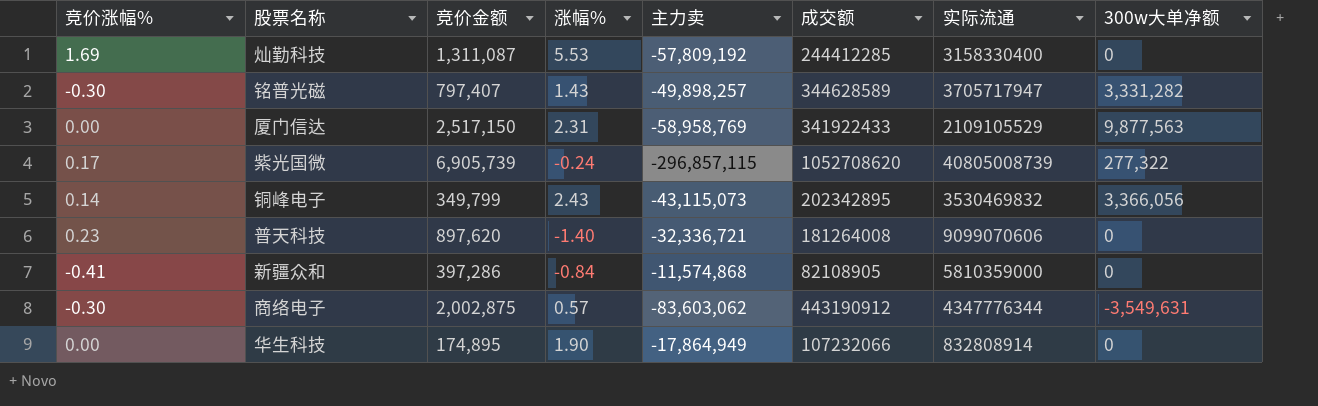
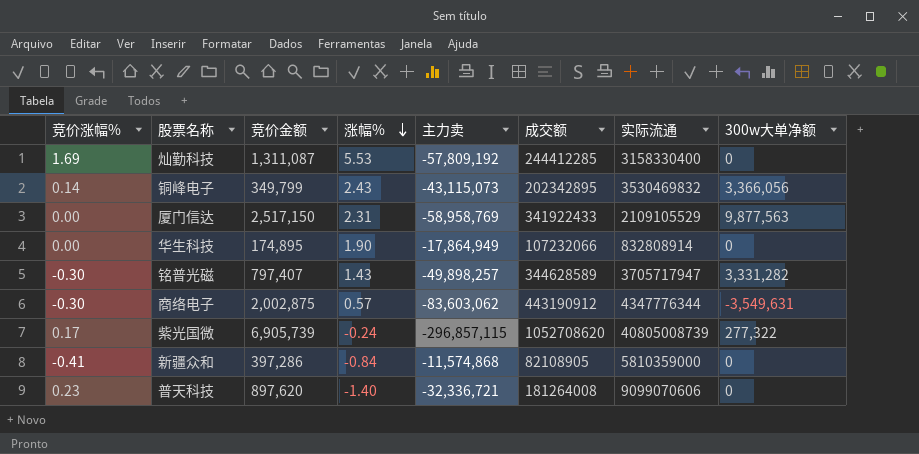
row order: none -> 涨幅% descending

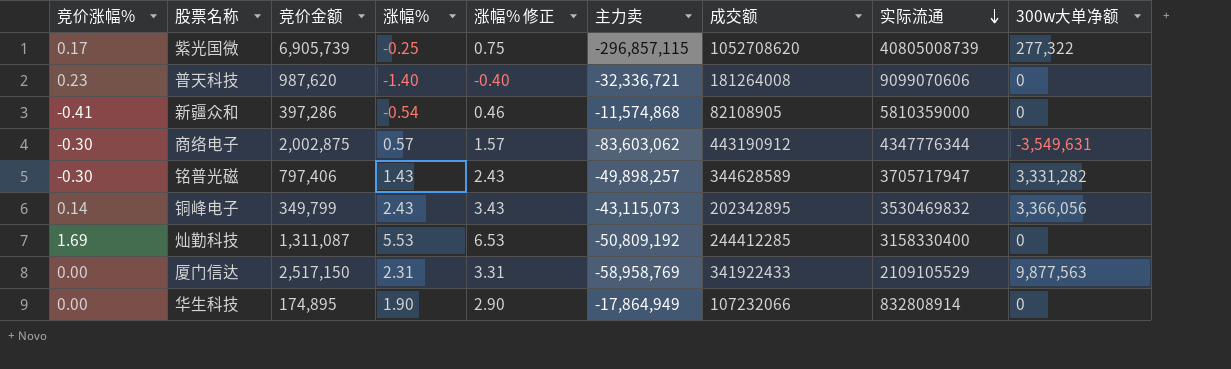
row order: 涨幅% descending -> 实际流通 descending
column 涨幅% 修正 | formula: none -> [涨幅%] + 1
紫光国微 | 涨幅%: -0.24 -> -0.25
普天科技 | 竞价金额: 897,620 -> 987,620
新疆众和 | 涨幅%: -0.84 -> -0.54
铭普光磁 | 竞价金额: 797,407 -> 797,406
灿勤科技 | 主力卖: -57,809,192 -> -50,809,192

